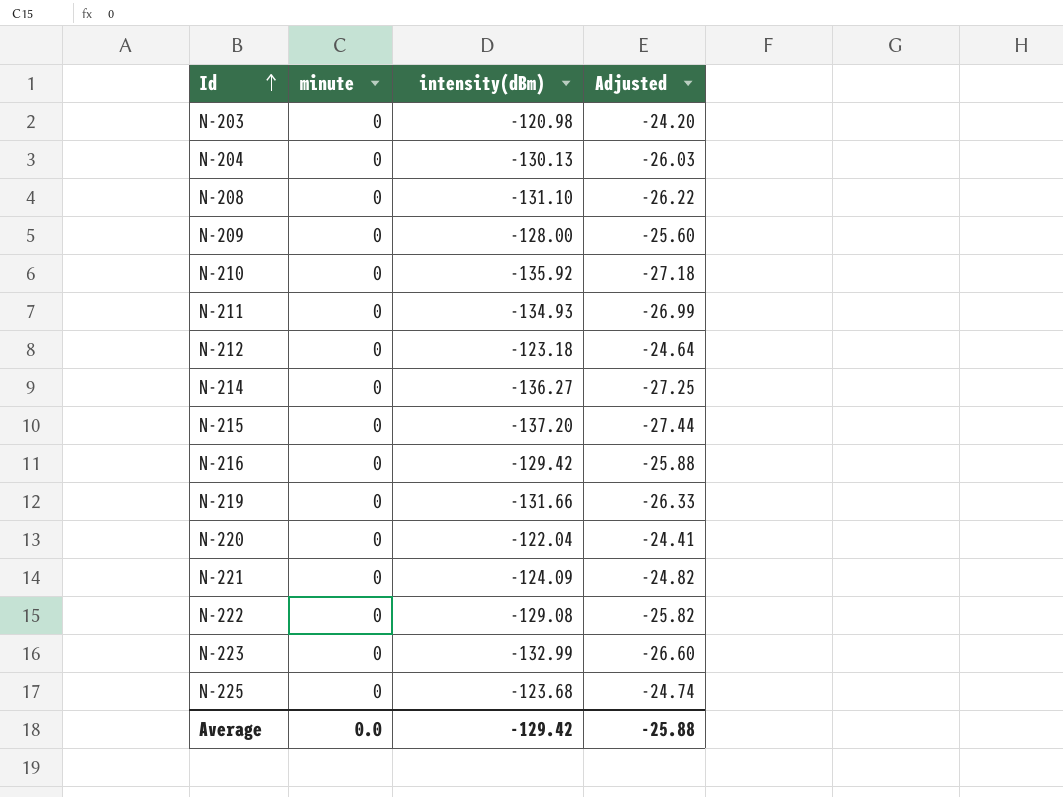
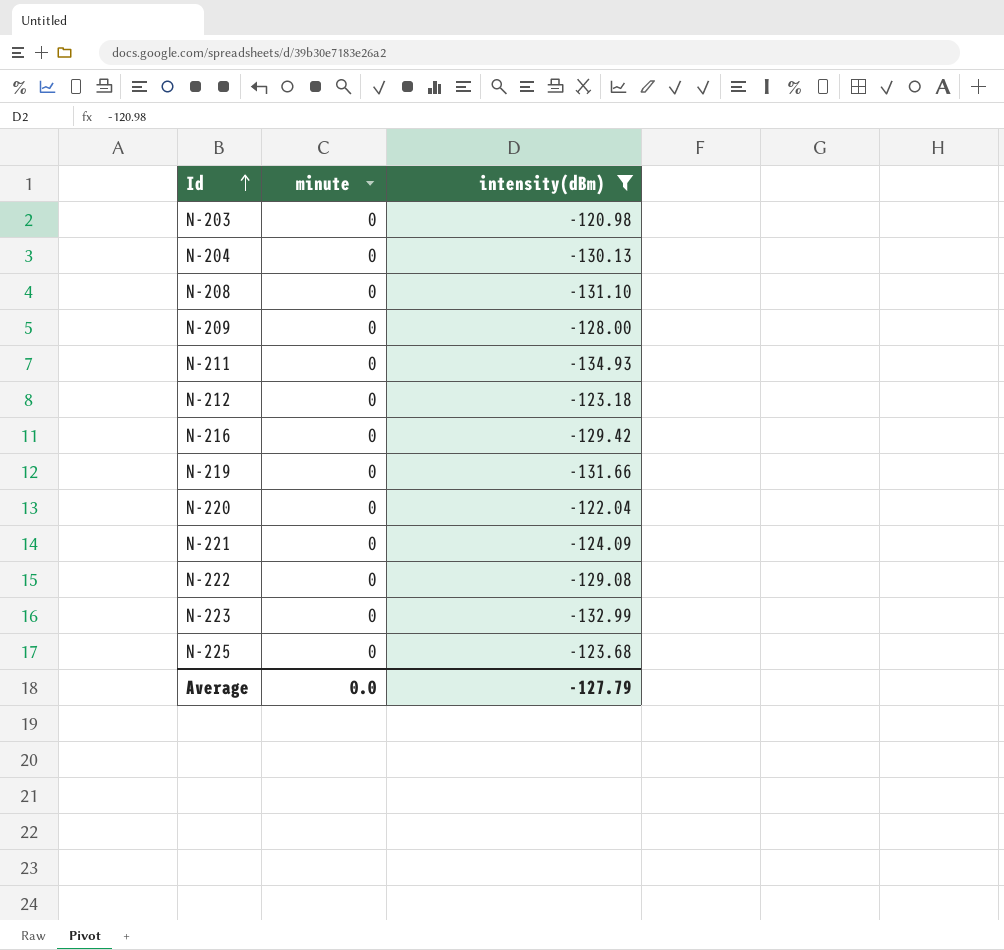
filter: none -> intensity(dBm) >= -134.93
column Adjusted | formula: [intensity(dBm)] * 0.2 -> none
Average | intensity(dBm): -129.42 -> -127.79

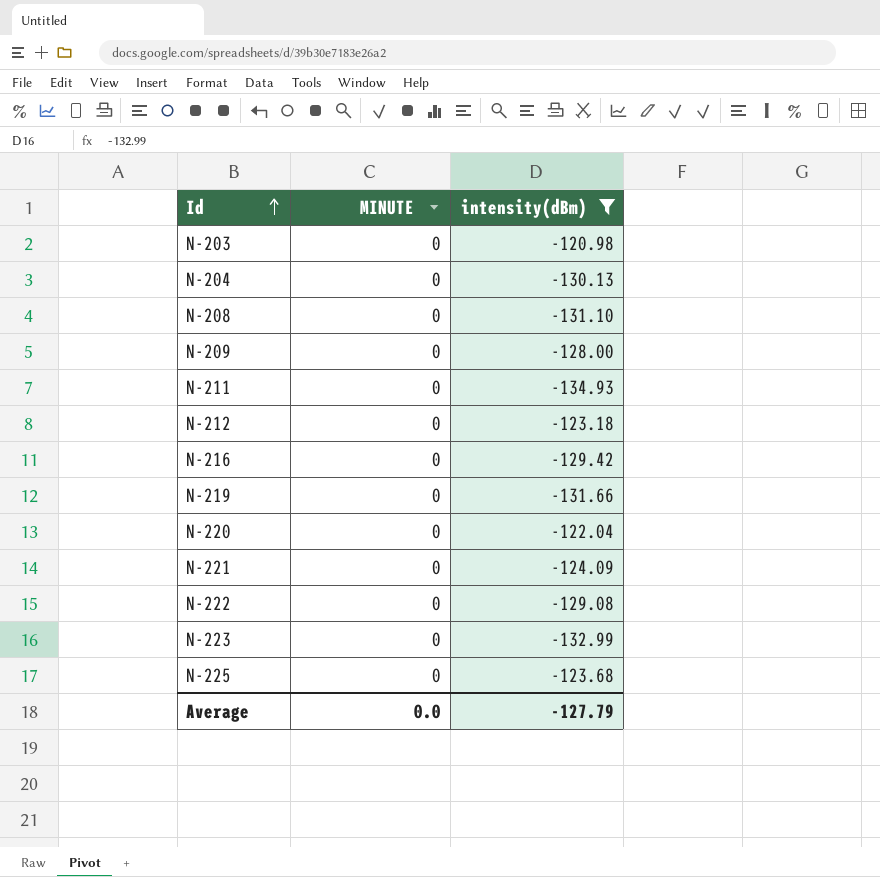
column name: minute -> MINUTE

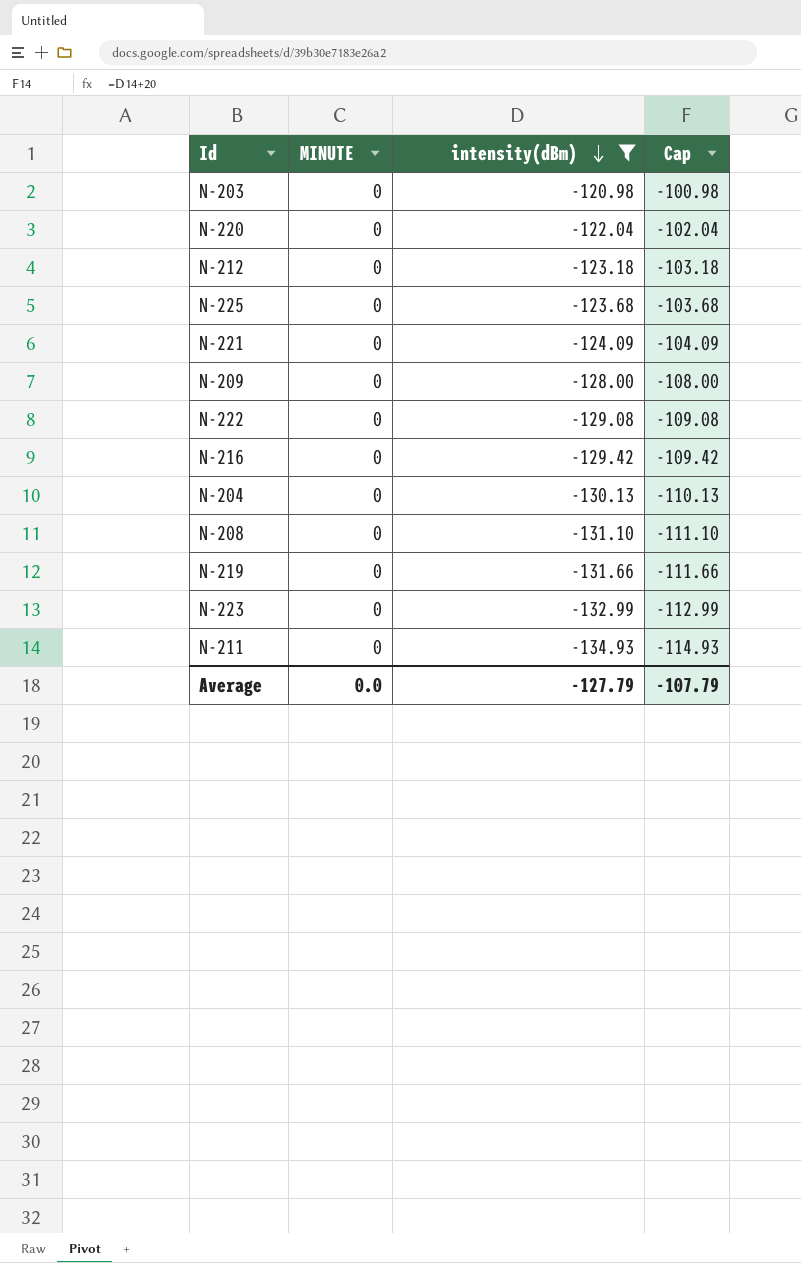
row order: Id ascending -> intensity(dBm) descending
column Cap | formula: none -> [intensity(dBm)] + 20

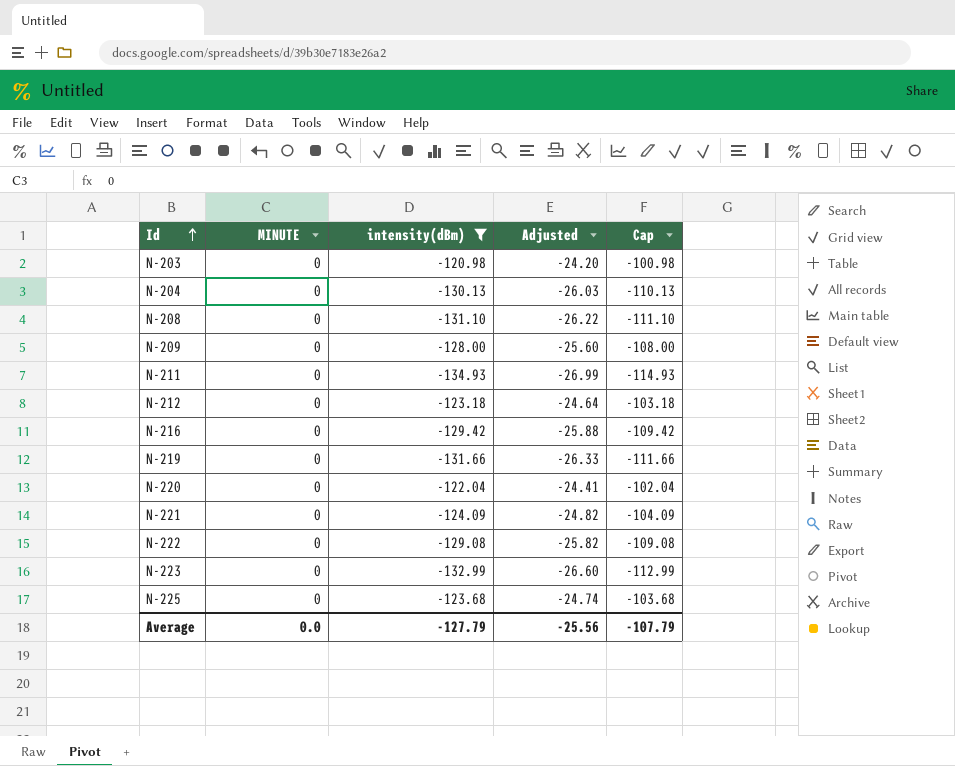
row order: intensity(dBm) descending -> Id ascending
column Adjusted | formula: none -> [intensity(dBm)] * 0.2

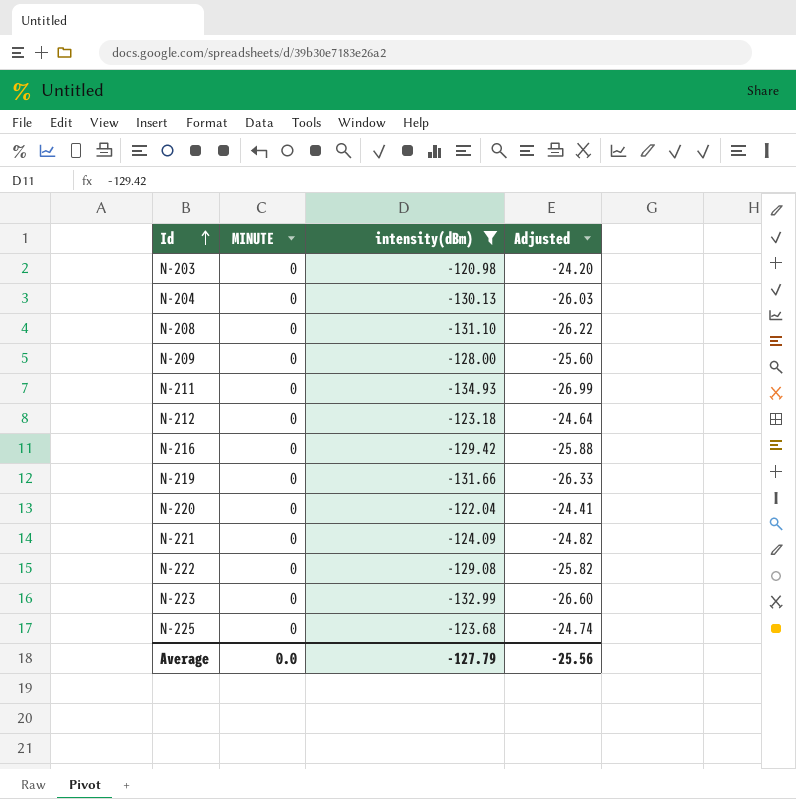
column Cap | formula: [intensity(dBm)] + 20 -> none

